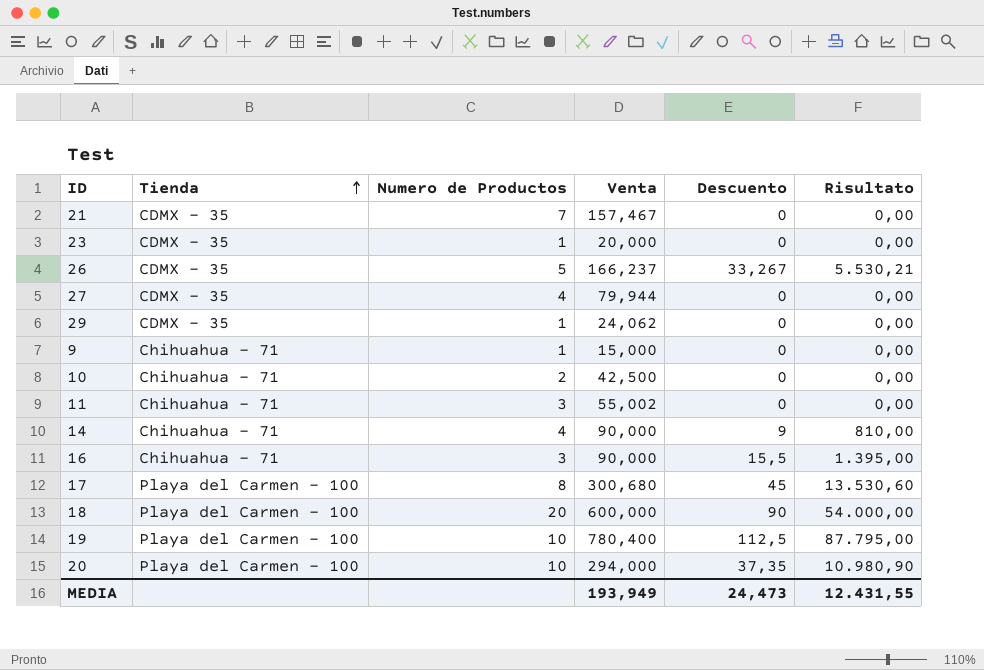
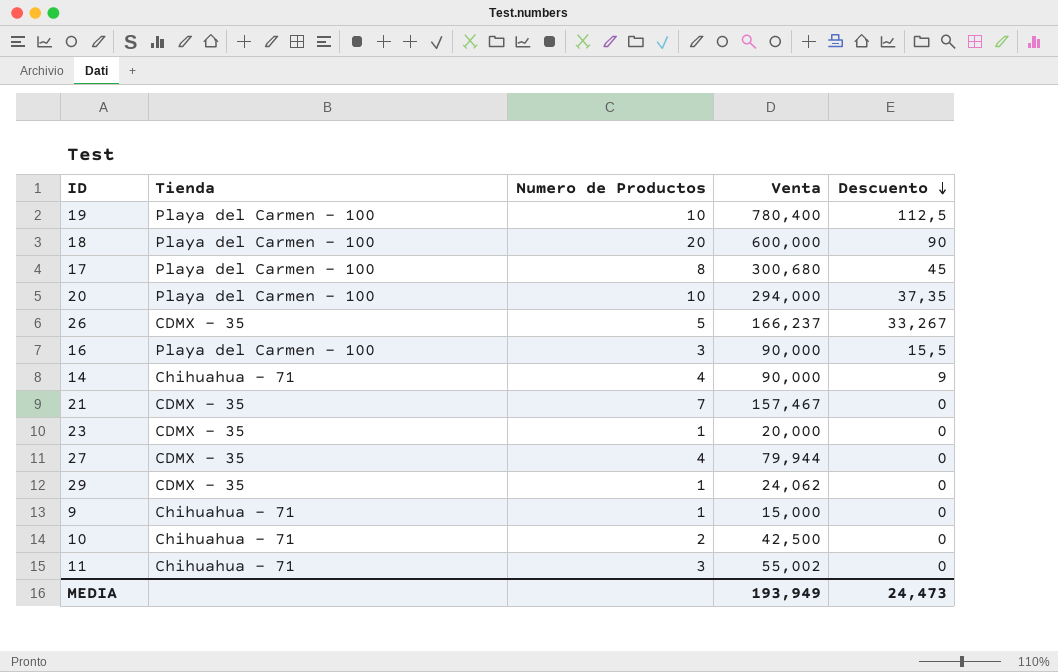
row order: Tienda ascending -> Descuento descending
column Risultato | formula: [Venta] * [Descuento] -> none
16 | Tienda: Chihuahua – 71 -> Playa del Carmen – 100

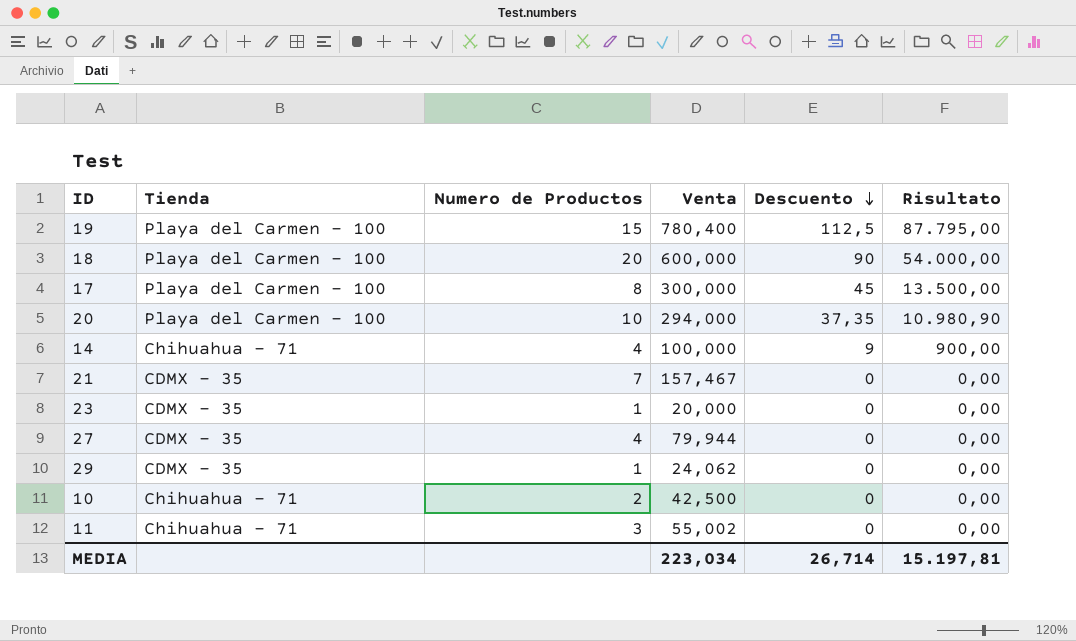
column Risultato | formula: none -> [Venta] * [Descuento]
row 26: CDMX – 35 | 5 | 166,237 | 33,267 -> none
row 16: Playa del Carmen – 100 | 3 | 90,000 | 15,5 -> none
row 9: Chihuahua – 71 | 1 | 15,000 | 0 -> none
19 | Numero de Productos: 10 -> 15
17 | Venta: 300,680 -> 300,000
14 | Venta: 90,000 -> 100,000
MEDIA | Venta: 193,949 -> 223,034
MEDIA | Descuento: 24,473 -> 26,714

